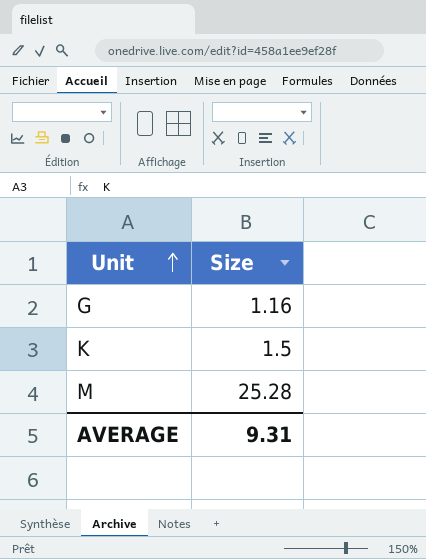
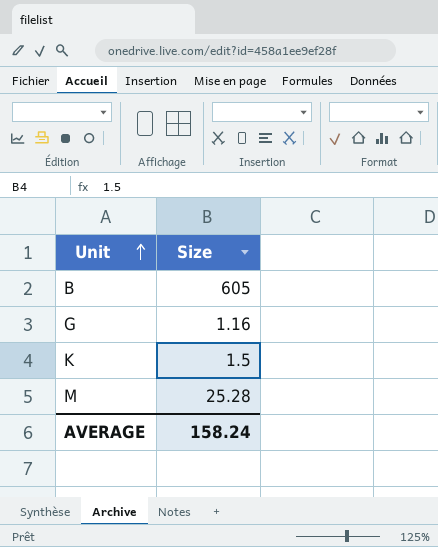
row B: none -> 605
AVERAGE | Size: 9.31 -> 158.24

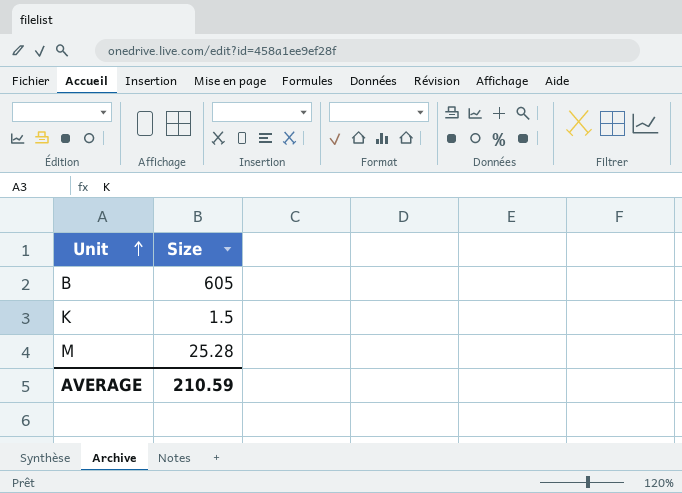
row G: 1.16 -> none
AVERAGE | Size: 158.24 -> 210.59

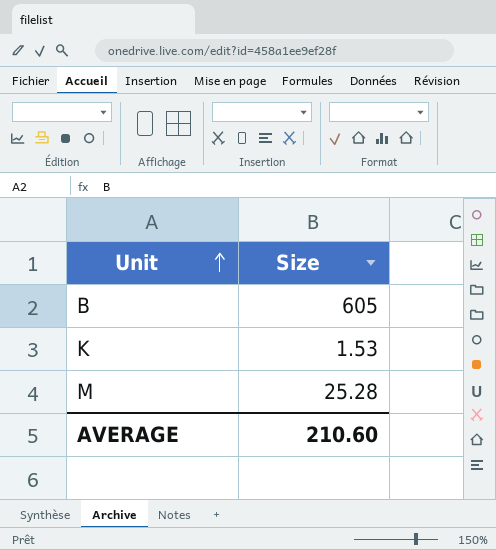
K | Size: 1.5 -> 1.53
AVERAGE | Size: 210.59 -> 210.60

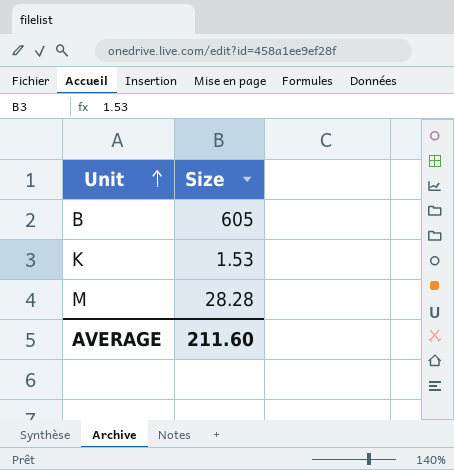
M | Size: 25.28 -> 28.28
AVERAGE | Size: 210.60 -> 211.60

